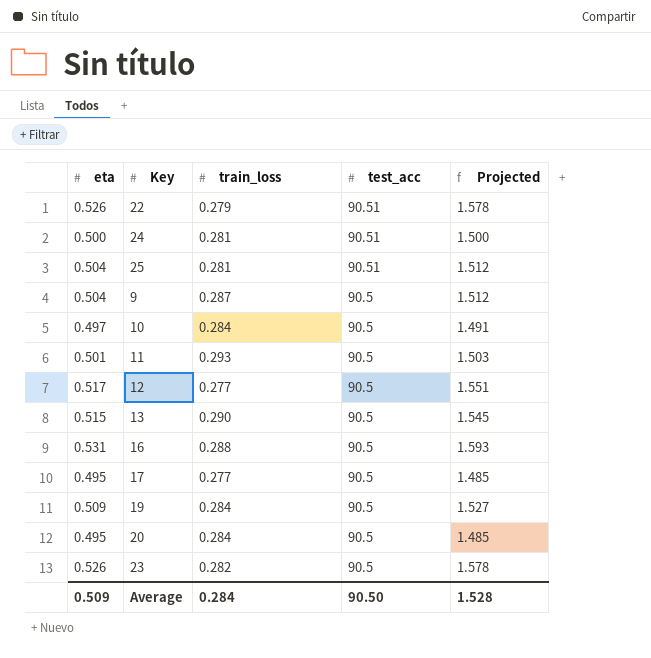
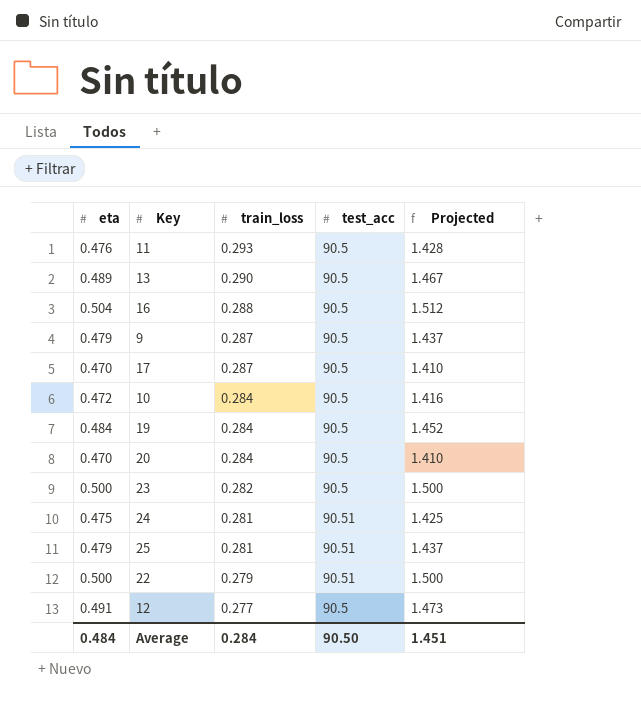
row order: test_acc descending -> train_loss descending
11 | eta: 0.501 -> 0.476
11 | Projected: 1.503 -> 1.428
13 | eta: 0.515 -> 0.489
13 | Projected: 1.545 -> 1.467
16 | eta: 0.531 -> 0.504
16 | Projected: 1.593 -> 1.512
9 | eta: 0.504 -> 0.479
9 | Projected: 1.512 -> 1.437
17 | eta: 0.495 -> 0.470
17 | train_loss: 0.277 -> 0.287
17 | Projected: 1.485 -> 1.410
10 | eta: 0.497 -> 0.472
10 | Projected: 1.491 -> 1.416
19 | eta: 0.509 -> 0.484
19 | Projected: 1.527 -> 1.452
20 | eta: 0.495 -> 0.470
20 | Projected: 1.485 -> 1.410
23 | eta: 0.526 -> 0.500
23 | Projected: 1.578 -> 1.500
24 | eta: 0.500 -> 0.475
24 | Projected: 1.500 -> 1.425
25 | eta: 0.504 -> 0.479
25 | Projected: 1.512 -> 1.437
22 | eta: 0.526 -> 0.500
22 | Projected: 1.578 -> 1.500
12 | eta: 0.517 -> 0.491
12 | Projected: 1.551 -> 1.473
Average | eta: 0.509 -> 0.484
Average | Projected: 1.528 -> 1.451

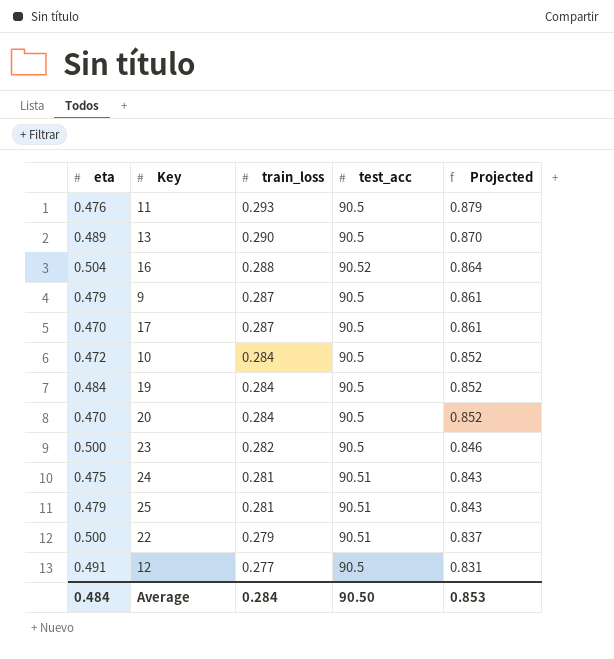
column Projected | formula: [eta] * 3 -> [train_loss] * 3
16 | test_acc: 90.5 -> 90.52
Average | Projected: 1.451 -> 0.853

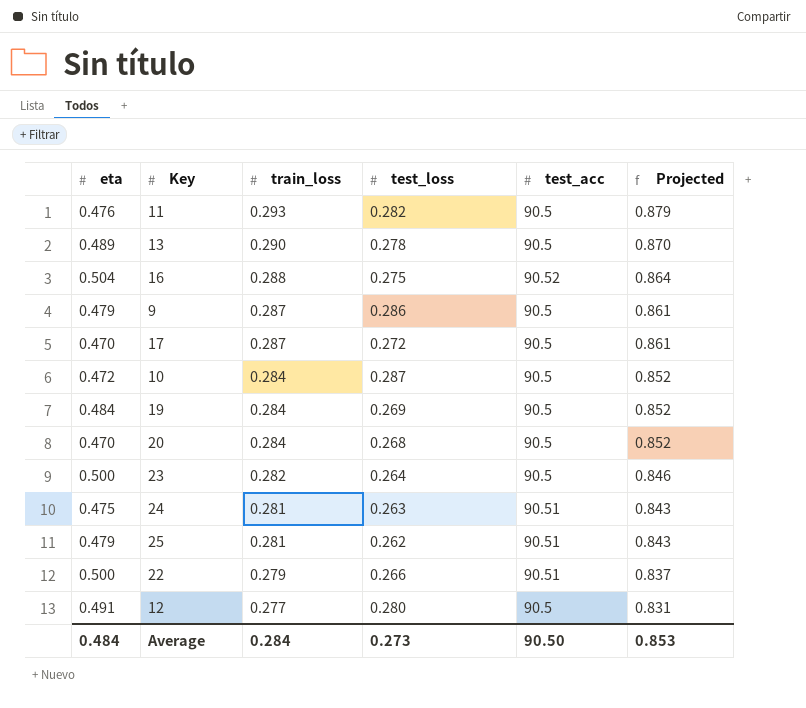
column test_loss | position: none -> 4

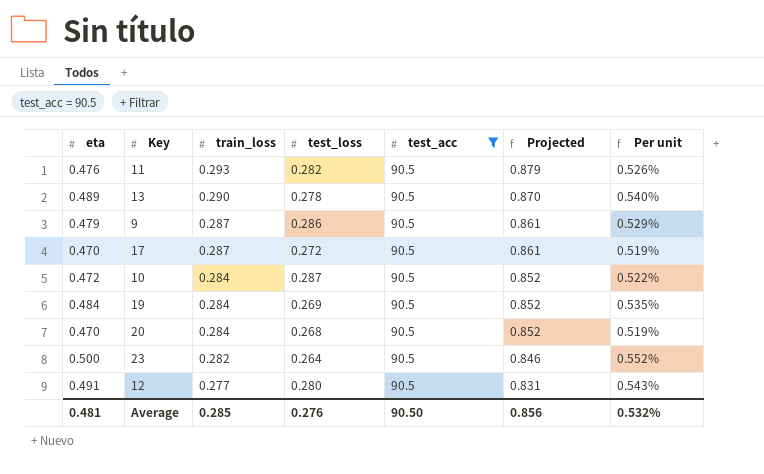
filter: none -> test_acc = 90.5
column Per unit | formula: none -> [eta] / [test_acc]
Average | eta: 0.484 -> 0.481
Average | train_loss: 0.284 -> 0.285
Average | test_loss: 0.273 -> 0.276
Average | Projected: 0.853 -> 0.856

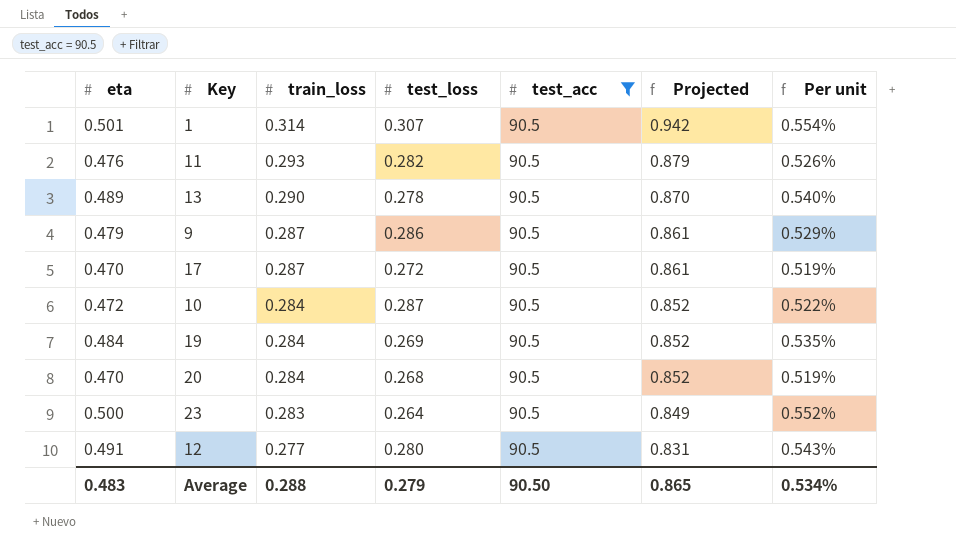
row 1: none -> 0.501 | 0.314 | 0.307 | 90.5 | 0.942 | 0.554%
23 | train_loss: 0.282 -> 0.283
23 | Projected: 0.846 -> 0.849
Average | eta: 0.481 -> 0.483
Average | train_loss: 0.285 -> 0.288
Average | test_loss: 0.276 -> 0.279
Average | Projected: 0.856 -> 0.865
Average | Per unit: 0.532% -> 0.534%

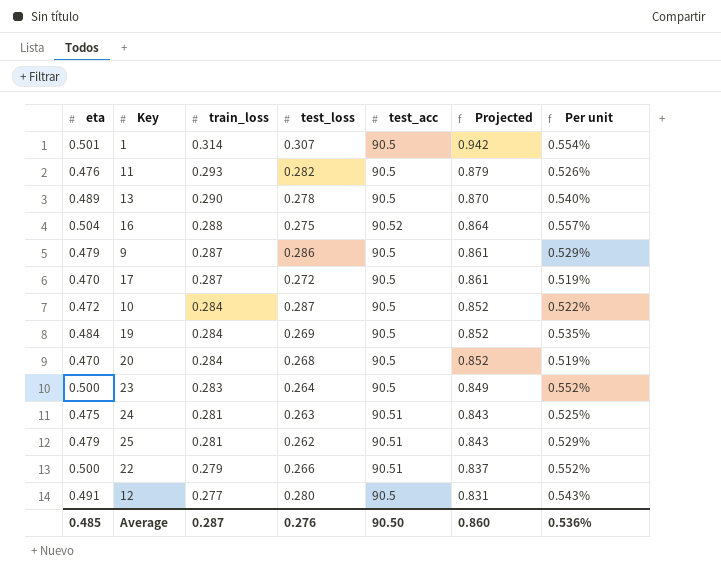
filter: test_acc = 90.5 -> none
Average | eta: 0.483 -> 0.485
Average | train_loss: 0.288 -> 0.287
Average | test_loss: 0.279 -> 0.276
Average | Projected: 0.865 -> 0.860
Average | Per unit: 0.534% -> 0.536%

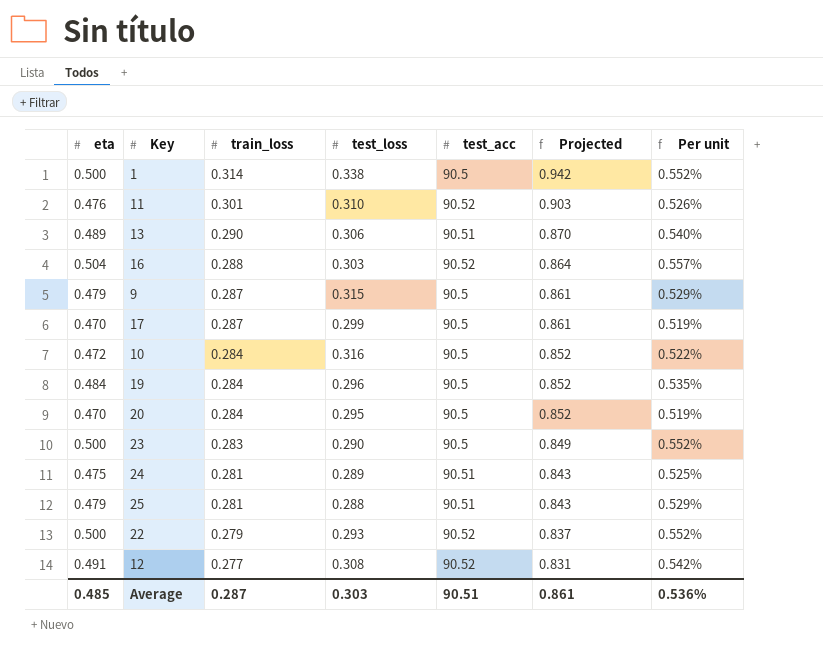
1 | eta: 0.501 -> 0.500
1 | test_loss: 0.307 -> 0.338
1 | Per unit: 0.554% -> 0.552%
11 | train_loss: 0.293 -> 0.301
11 | test_loss: 0.282 -> 0.310
11 | test_acc: 90.5 -> 90.52
11 | Projected: 0.879 -> 0.903
13 | test_loss: 0.278 -> 0.306
13 | test_acc: 90.5 -> 90.51
16 | test_loss: 0.275 -> 0.303
9 | test_loss: 0.286 -> 0.315
17 | test_loss: 0.272 -> 0.299
10 | test_loss: 0.287 -> 0.316
19 | test_loss: 0.269 -> 0.296
20 | test_loss: 0.268 -> 0.295
23 | test_loss: 0.264 -> 0.290
24 | test_loss: 0.263 -> 0.289
25 | test_loss: 0.262 -> 0.288
22 | test_loss: 0.266 -> 0.293
22 | test_acc: 90.51 -> 90.52
12 | test_loss: 0.280 -> 0.308
12 | test_acc: 90.5 -> 90.52
12 | Per unit: 0.543% -> 0.542%
Average | test_loss: 0.276 -> 0.303
Average | test_acc: 90.50 -> 90.51
Average | Projected: 0.860 -> 0.861

